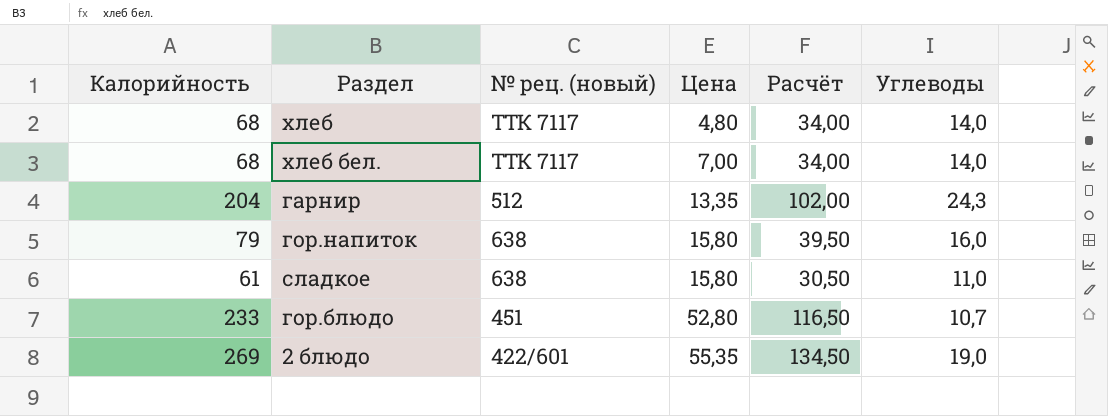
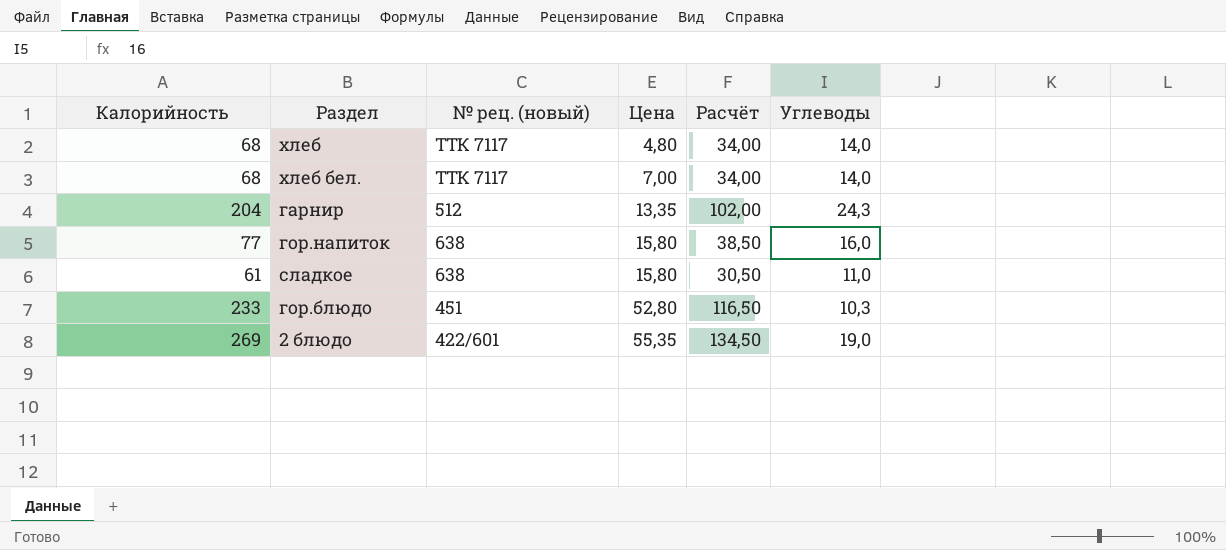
гор.напиток | Калорийность: 79 -> 77
гор.напиток | Расчёт: 39,50 -> 38,50
гор.блюдо | Углеводы: 10,7 -> 10,3

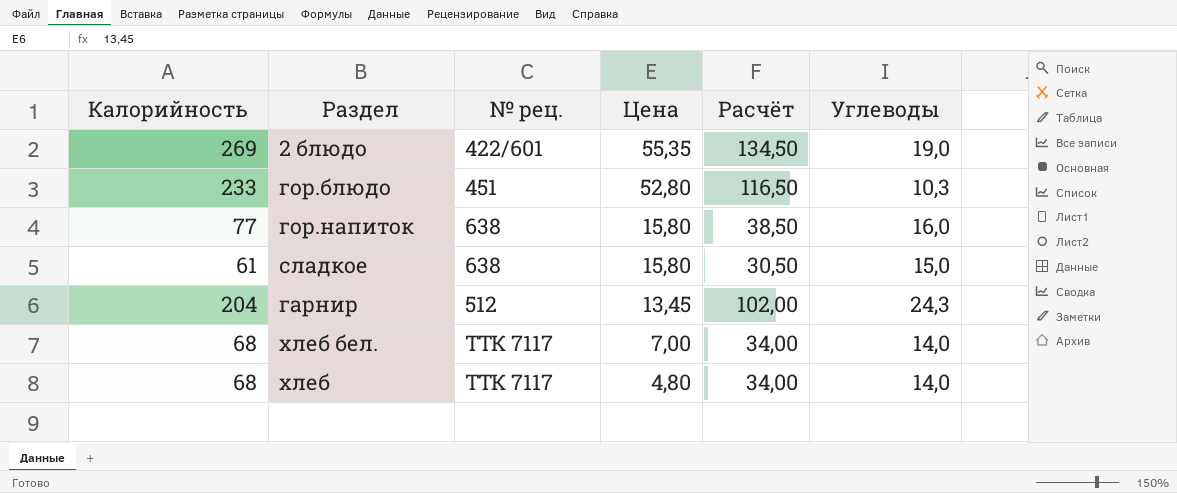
row order: Цена ascending -> Цена descending
column name: № рец. (новый) -> № рец.
сладкое | Углеводы: 11,0 -> 15,0
гарнир | Цена: 13,35 -> 13,45

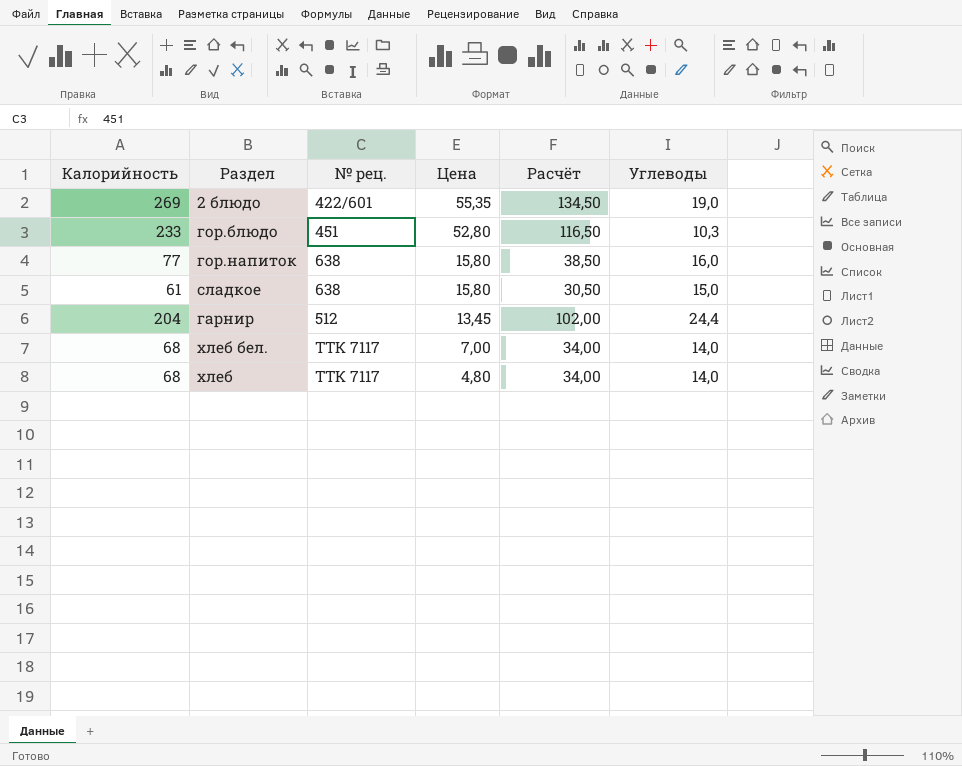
гарнир | Углеводы: 24,3 -> 24,4

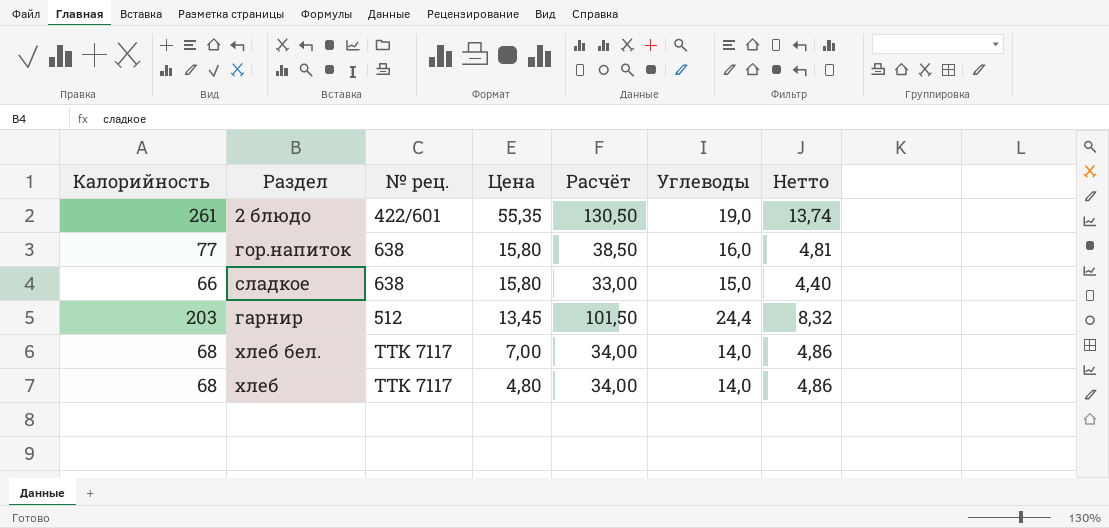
column Нетто | formula: none -> [Калорийность] / [Углеводы]
row гор.блюдо: 233 | 451 | 52,80 | 116,50 | 10,3 -> none
2 блюдо | Калорийность: 269 -> 261
2 блюдо | Расчёт: 134,50 -> 130,50
сладкое | Калорийность: 61 -> 66
сладкое | Расчёт: 30,50 -> 33,00
гарнир | Калорийность: 204 -> 203
гарнир | Расчёт: 102,00 -> 101,50

